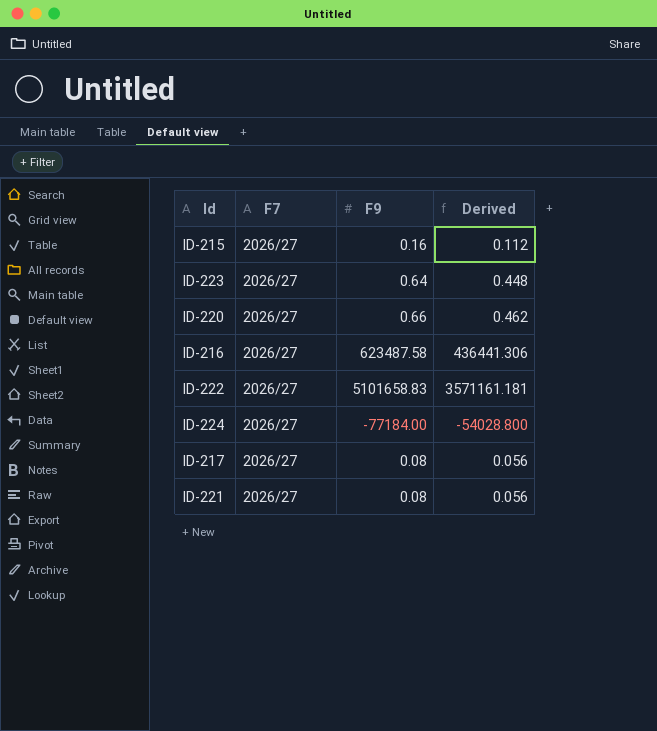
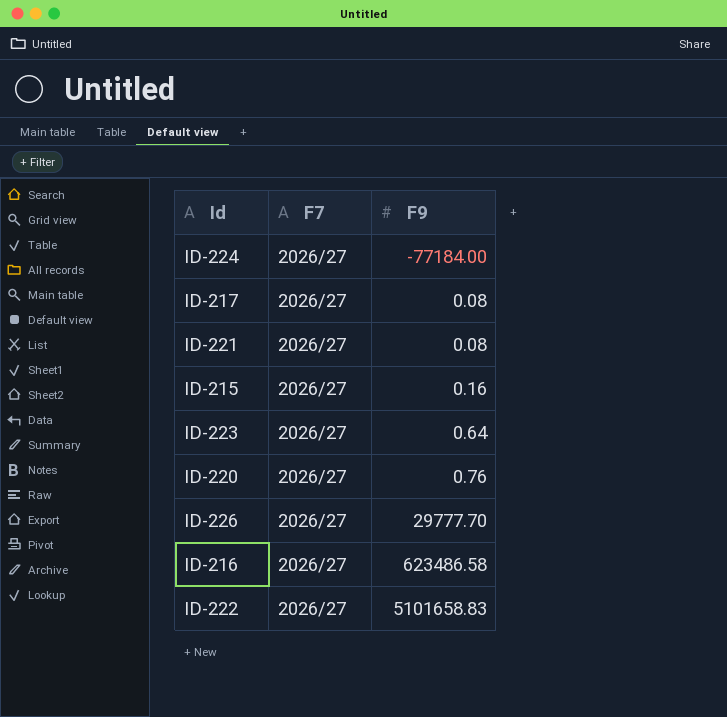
row order: none -> F9 ascending
column Derived | formula: [F9] * 0.7 -> none
ID-220 | F9: 0.66 -> 0.76
row ID-226: none -> 2026/27 | 29777.70
ID-216 | F9: 623487.58 -> 623486.58

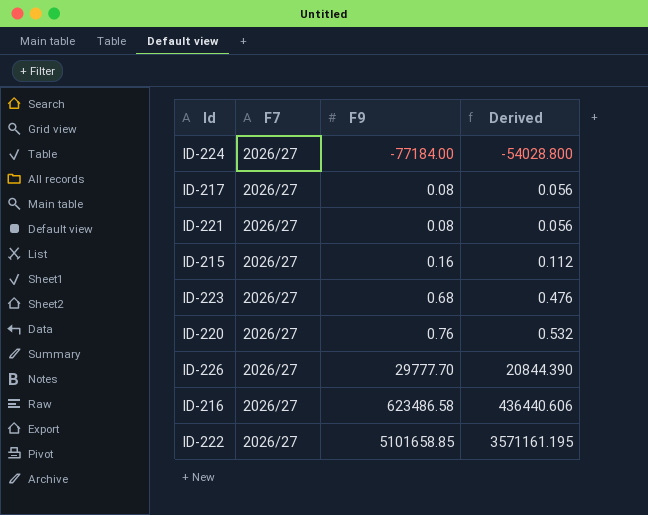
column Derived | formula: none -> [F9] * 0.7
ID-223 | F9: 0.64 -> 0.68
ID-222 | F9: 5101658.83 -> 5101658.85

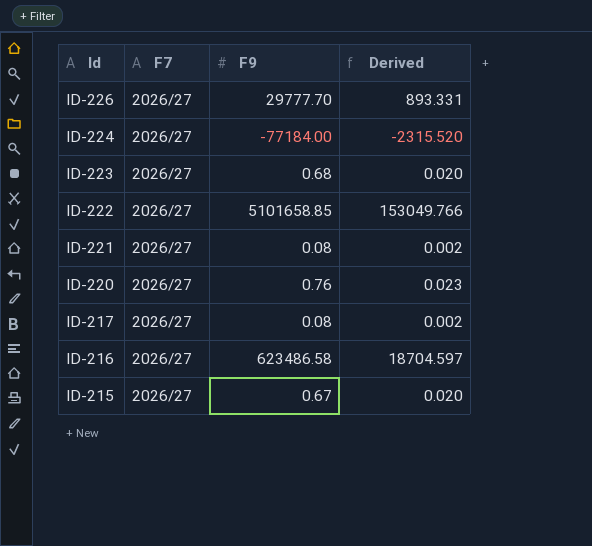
row order: F9 ascending -> Id descending
column Derived | formula: [F9] * 0.7 -> [F9] * 0.03
ID-215 | F9: 0.16 -> 0.67

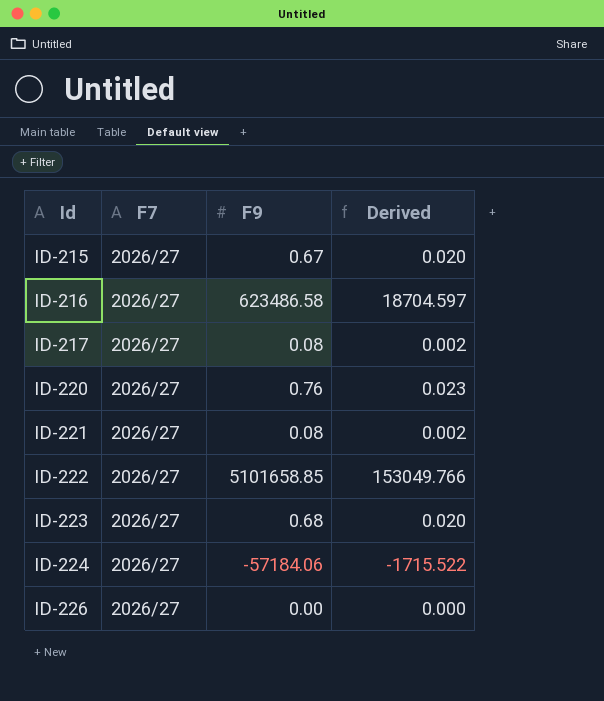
row order: Id descending -> Id ascending
ID-224 | F9: -77184.00 -> -57184.06
ID-224 | Derived: -2315.520 -> -1715.522
ID-226 | F9: 29777.70 -> 0.00
ID-226 | Derived: 893.331 -> 0.000

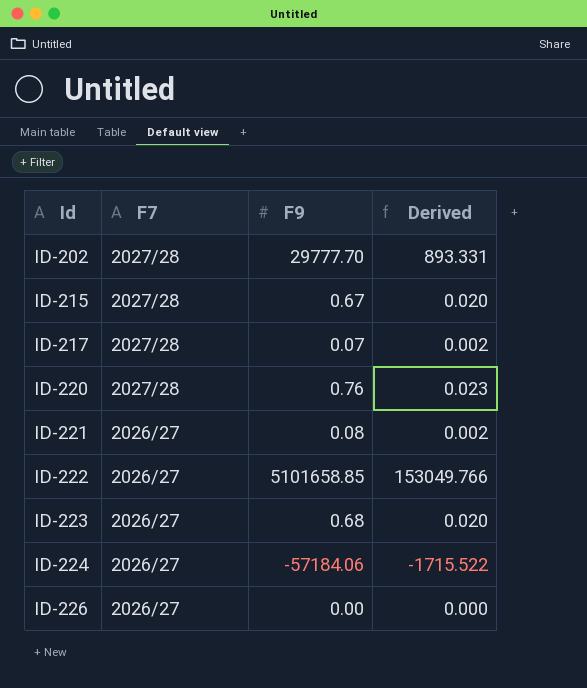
row ID-216: 2026/27 | 623486.58 | 18704.597 -> none
row ID-202: none -> 2027/28 | 29777.70 | 893.331
ID-215 | F7: 2026/27 -> 2027/28
ID-217 | F7: 2026/27 -> 2027/28
ID-217 | F9: 0.08 -> 0.07
ID-220 | F7: 2026/27 -> 2027/28

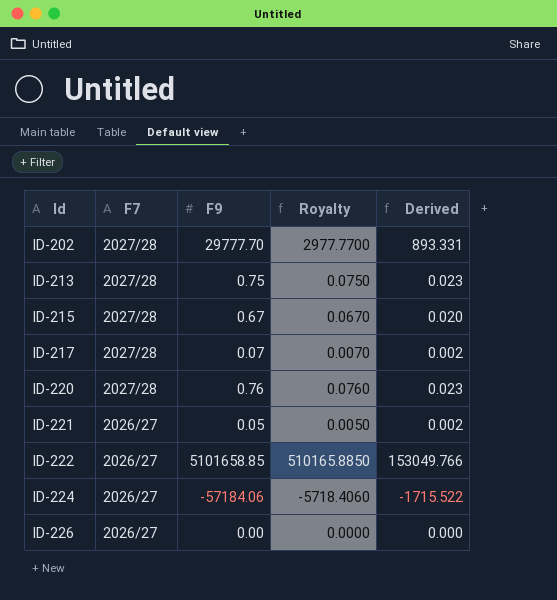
column Royalty | formula: none -> [F9] * 0.1
row ID-223: 2026/27 | 0.68 | 0.020 -> none
row ID-213: none -> 2027/28 | 0.75 | 0.0750 | 0.023
ID-221 | F9: 0.08 -> 0.05

